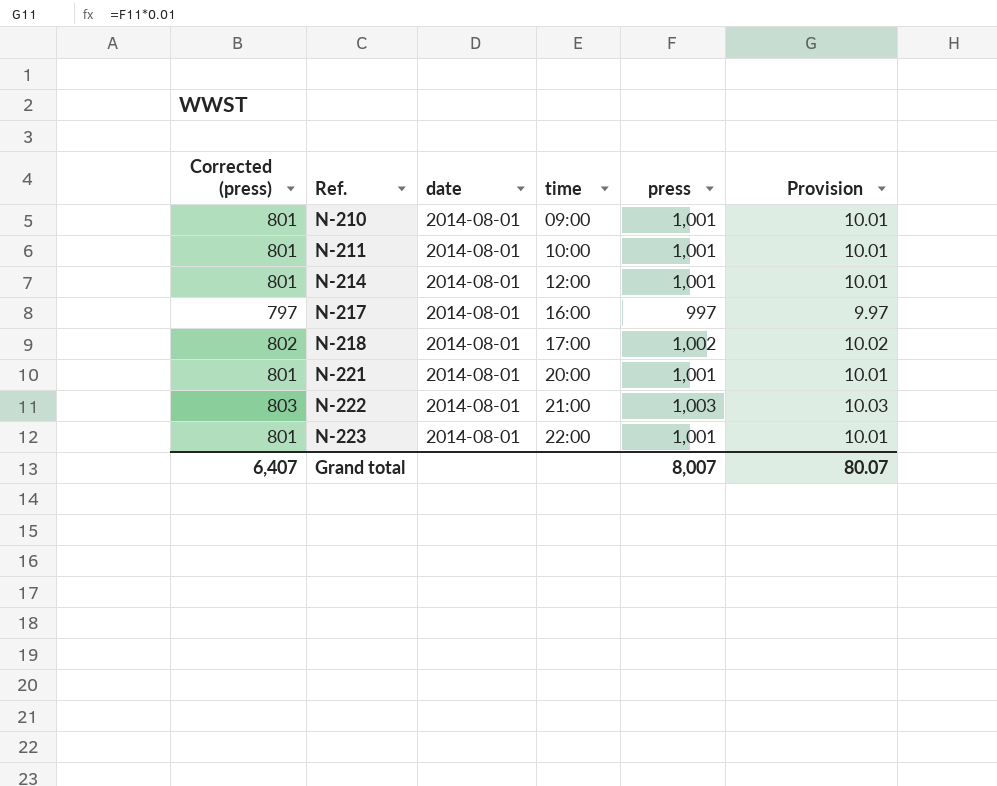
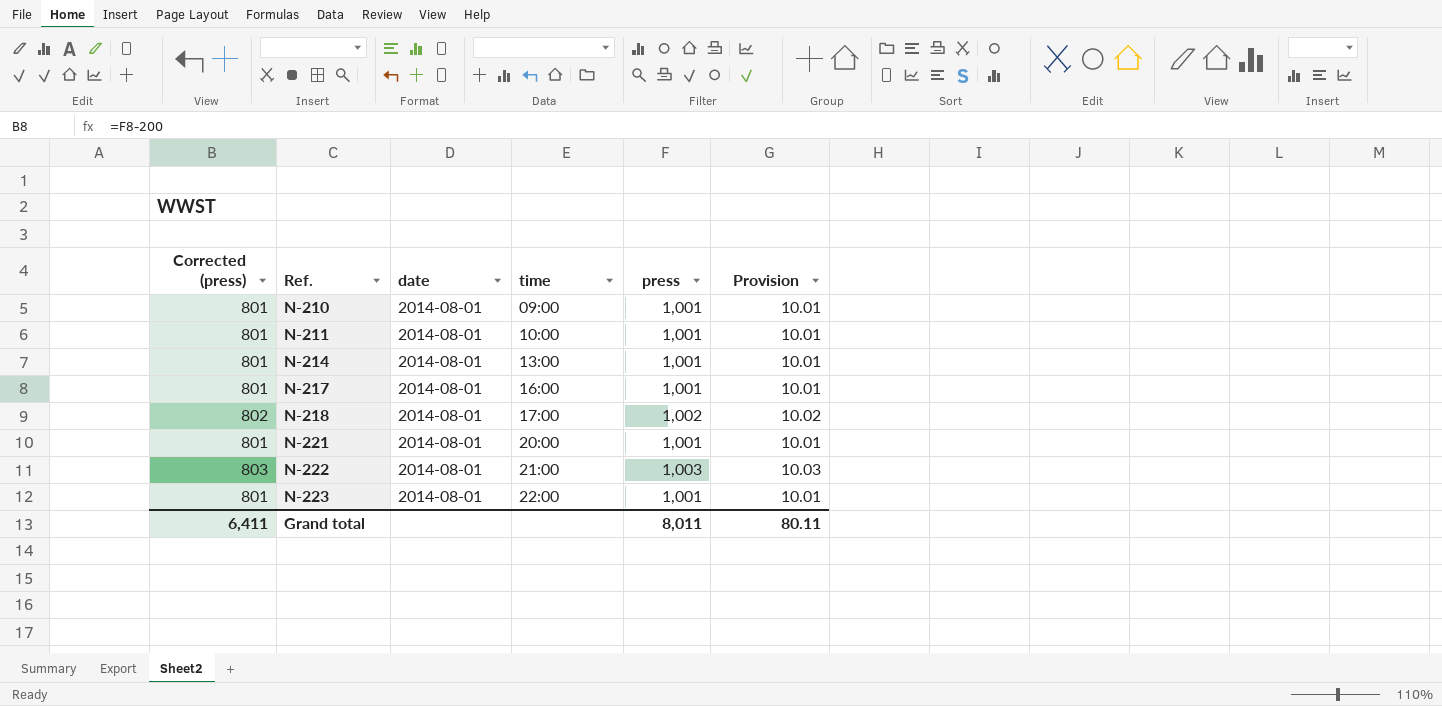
N-214 | time: 12:00 -> 13:00
N-217 | Corrected (press): 797 -> 801
N-217 | press: 997 -> 1,001
N-217 | Provision: 9.97 -> 10.01
Grand total | Corrected (press): 6,407 -> 6,411
Grand total | press: 8,007 -> 8,011
Grand total | Provision: 80.07 -> 80.11

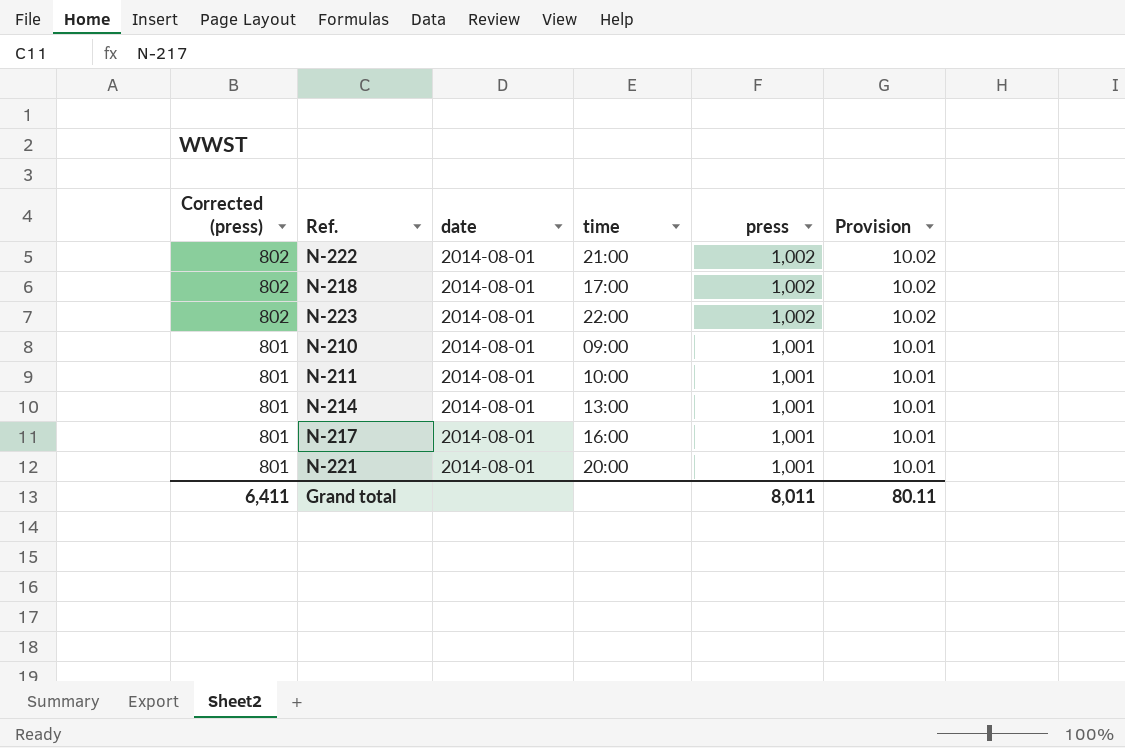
row order: Ref. ascending -> Corrected (press) descending
N-222 | Corrected (press): 803 -> 802
N-222 | press: 1,003 -> 1,002
N-222 | Provision: 10.03 -> 10.02
N-223 | Corrected (press): 801 -> 802
N-223 | press: 1,001 -> 1,002
N-223 | Provision: 10.01 -> 10.02

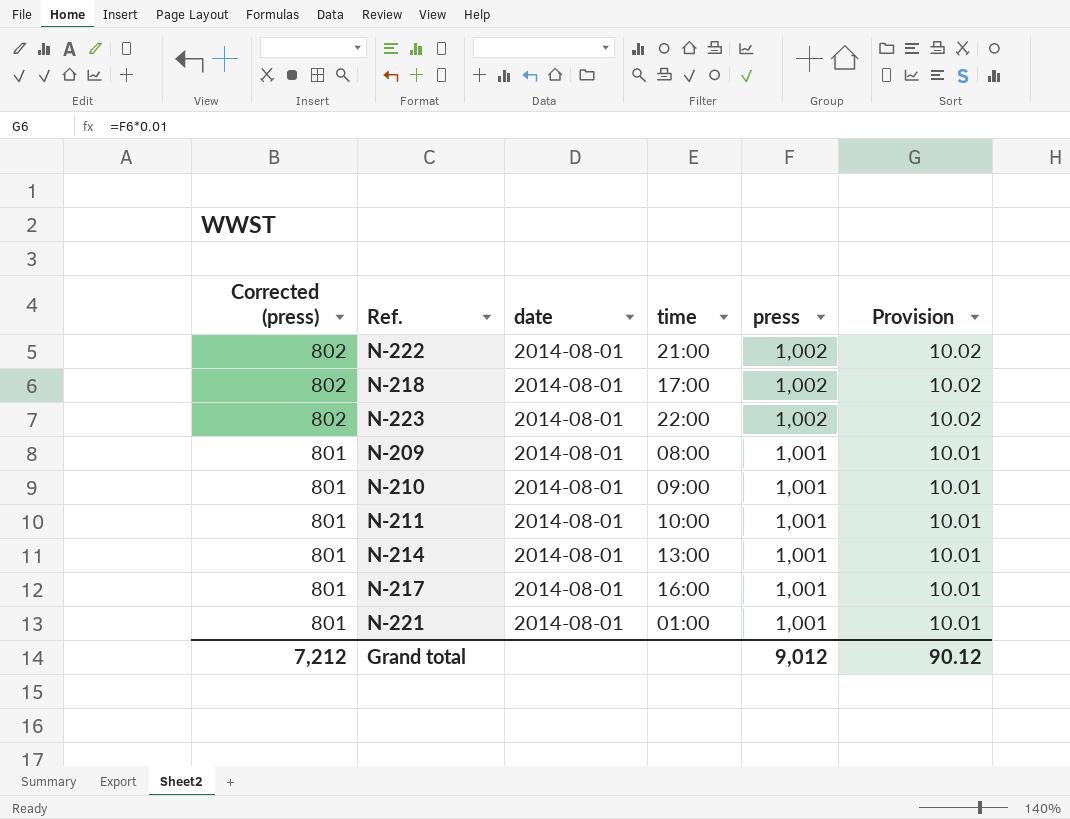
row N-209: none -> 801 | 2014-08-01 | 08:00 | 1,001 | 10.01
N-221 | time: 20:00 -> 01:00
Grand total | Corrected (press): 6,411 -> 7,212
Grand total | press: 8,011 -> 9,012
Grand total | Provision: 80.11 -> 90.12

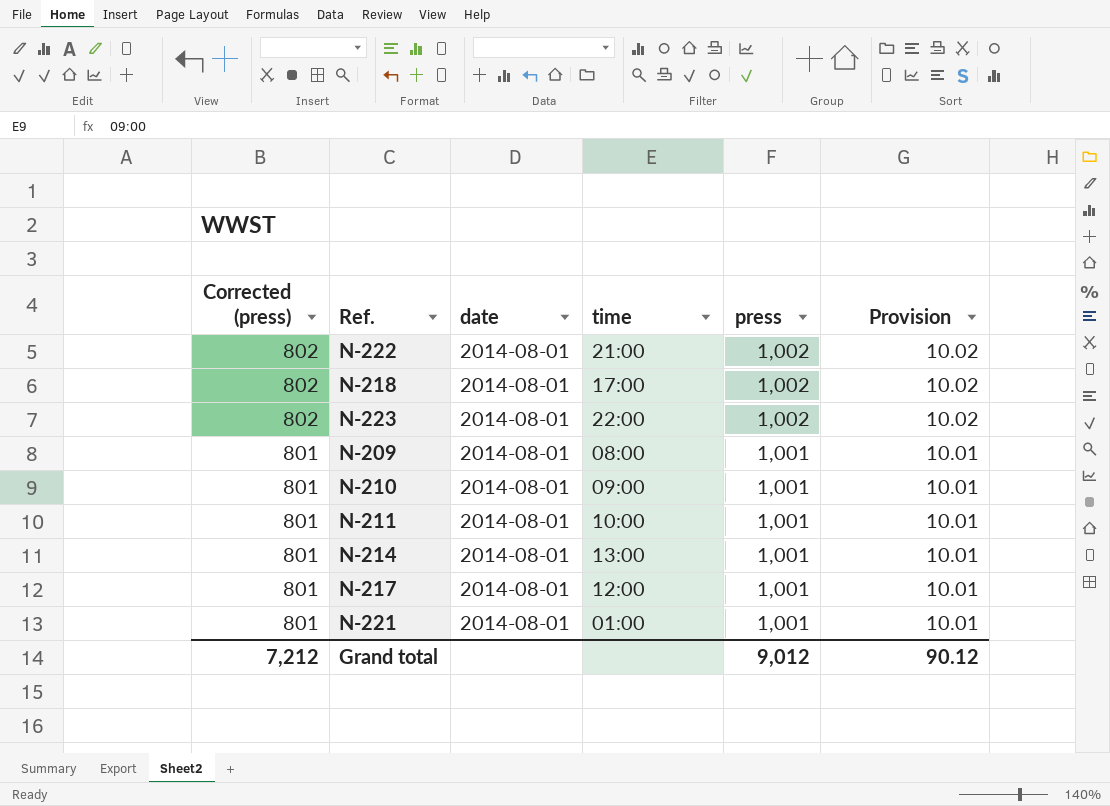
N-217 | time: 16:00 -> 12:00

